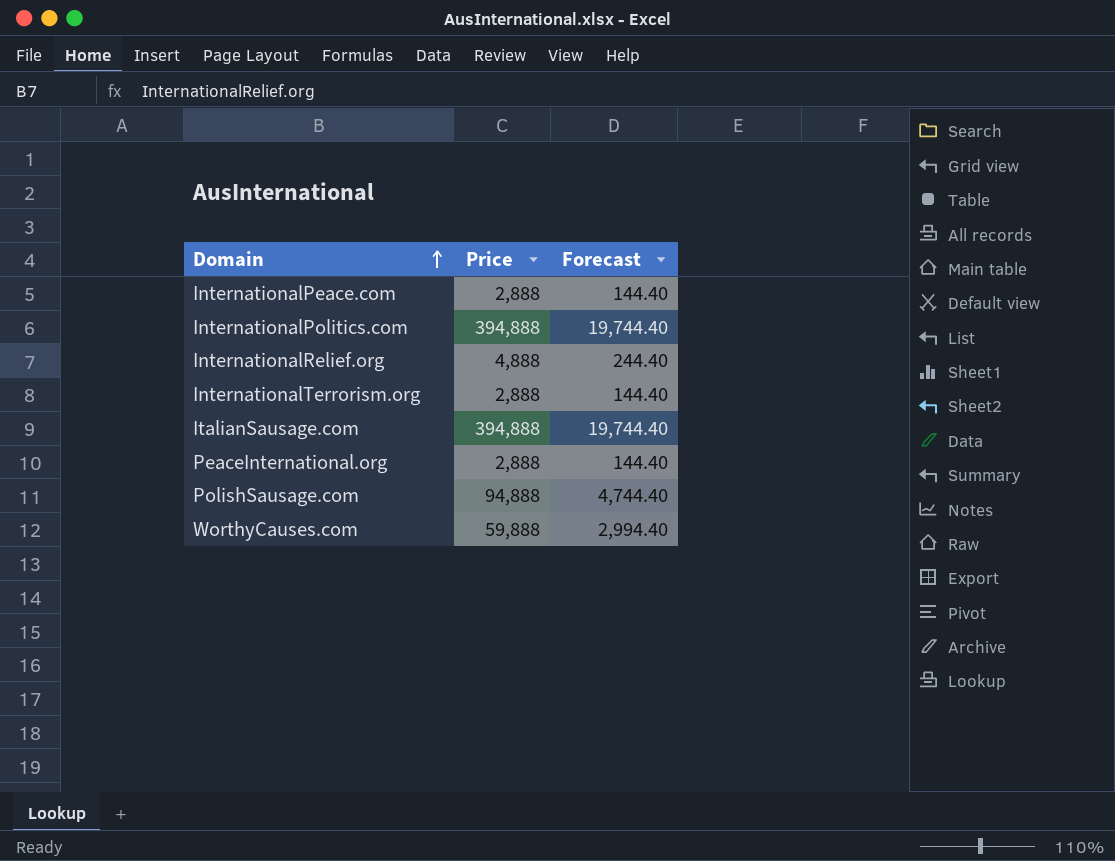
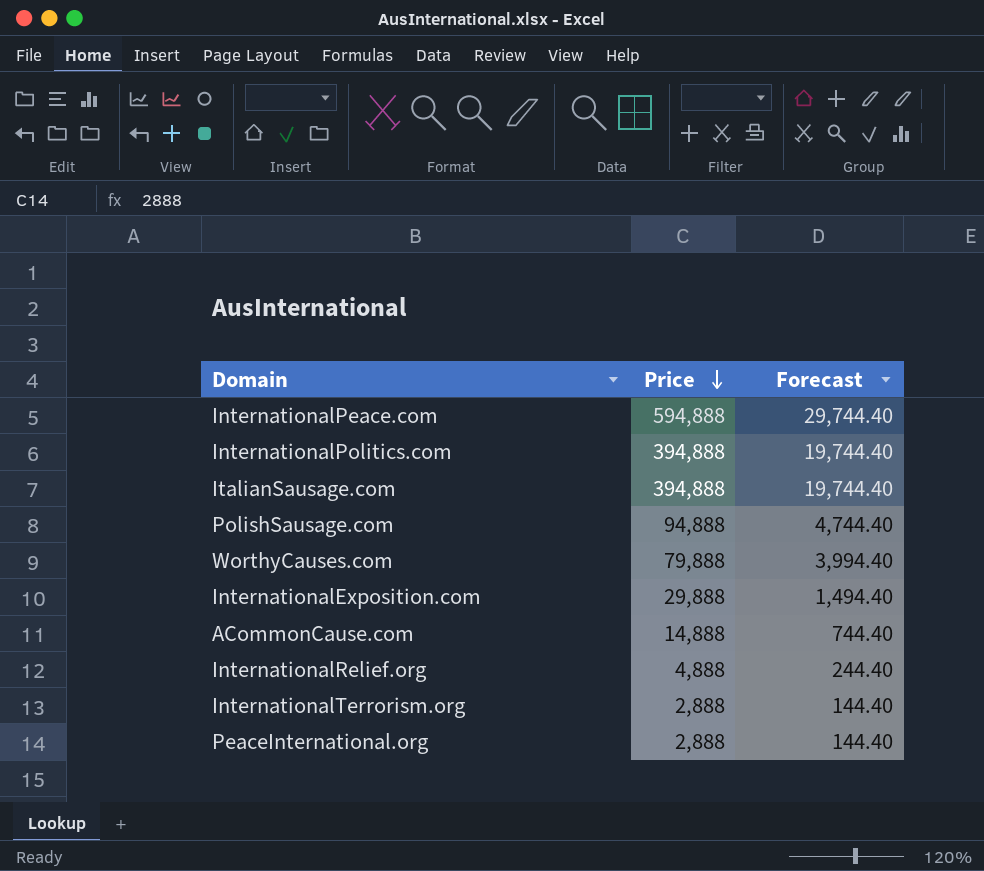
row order: Domain ascending -> Price descending
InternationalPeace.com | Price: 2,888 -> 594,888
InternationalPeace.com | Forecast: 144.40 -> 29,744.40
WorthyCauses.com | Price: 59,888 -> 79,888
WorthyCauses.com | Forecast: 2,994.40 -> 3,994.40
row InternationalExposition.com: none -> 29,888 | 1,494.40
row ACommonCause.com: none -> 14,888 | 744.40

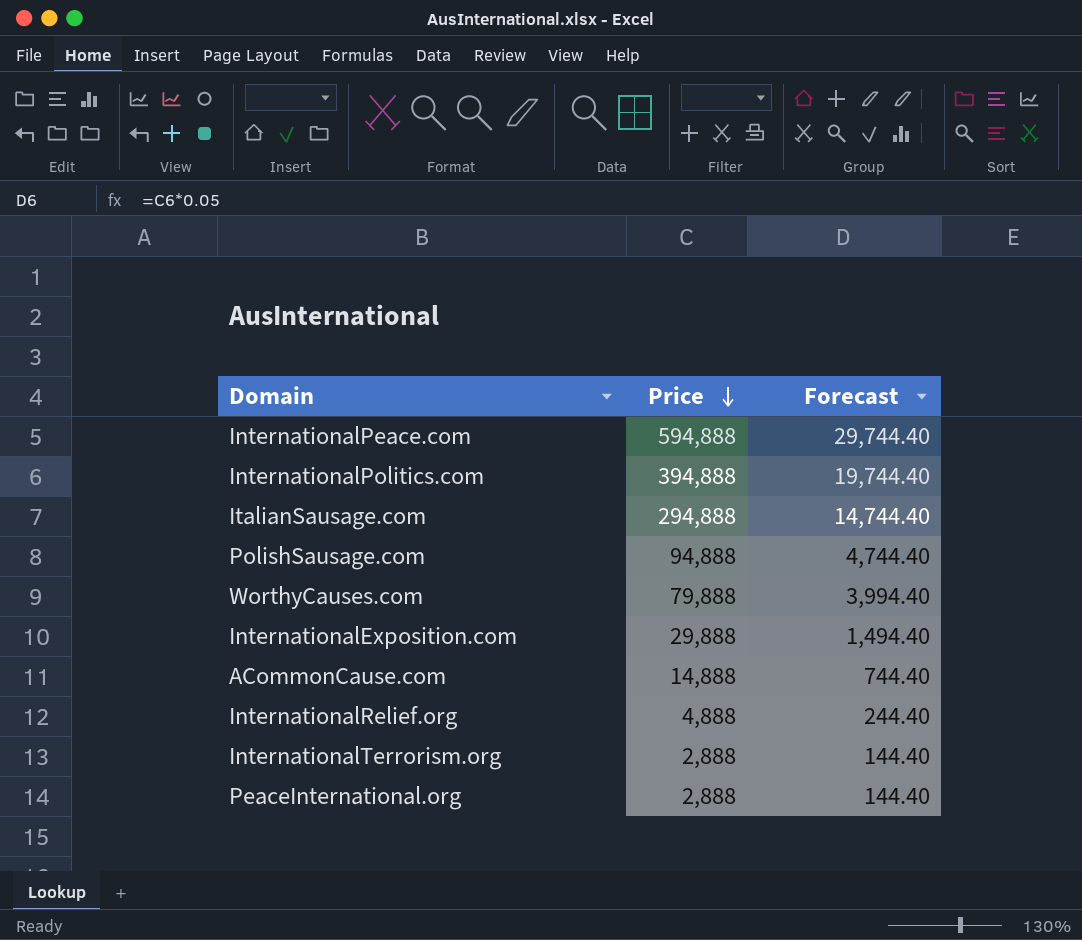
ItalianSausage.com | Price: 394,888 -> 294,888
ItalianSausage.com | Forecast: 19,744.40 -> 14,744.40

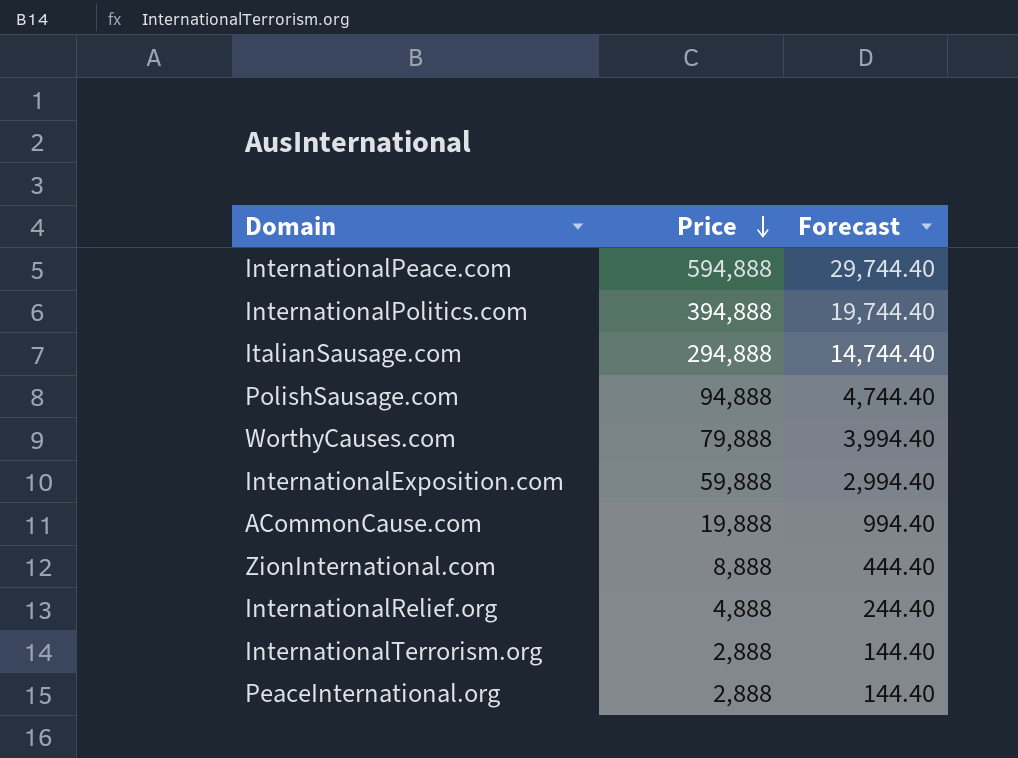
InternationalExposition.com | Price: 29,888 -> 59,888
InternationalExposition.com | Forecast: 1,494.40 -> 2,994.40
ACommonCause.com | Price: 14,888 -> 19,888
ACommonCause.com | Forecast: 744.40 -> 994.40
row ZionInternational.com: none -> 8,888 | 444.40

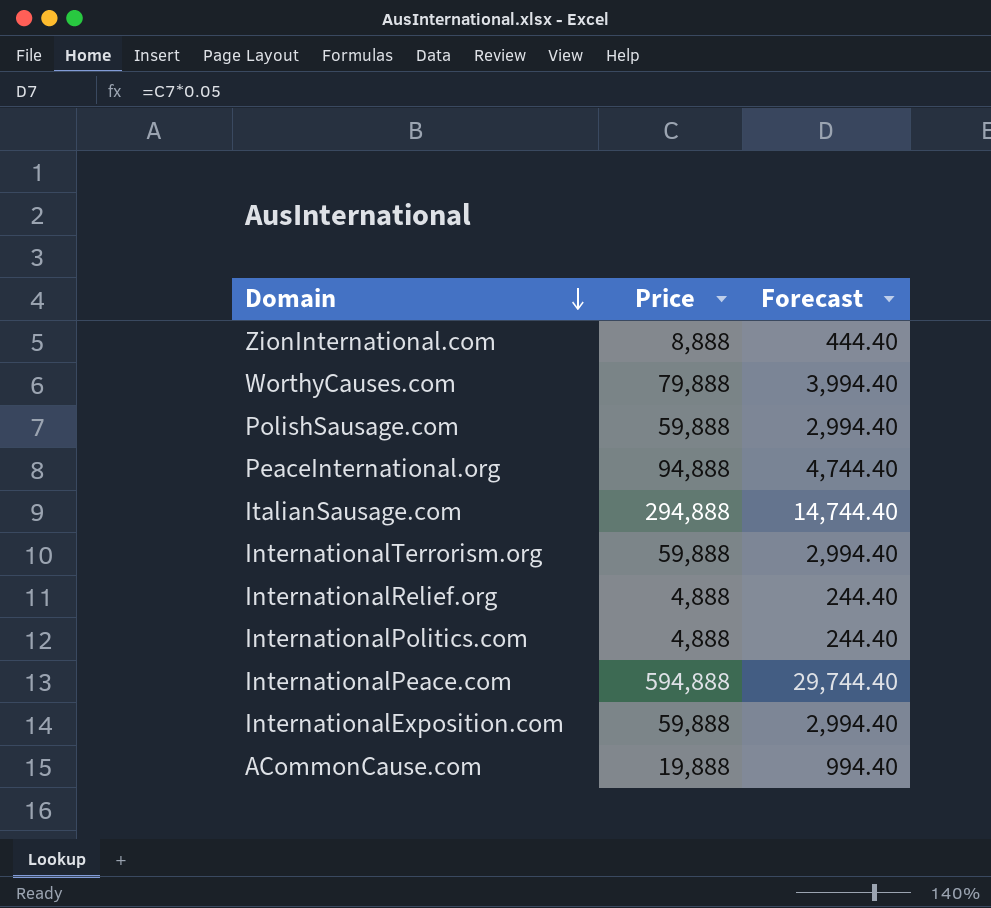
row order: Price descending -> Domain descending
PolishSausage.com | Price: 94,888 -> 59,888
PolishSausage.com | Forecast: 4,744.40 -> 2,994.40
PeaceInternational.org | Price: 2,888 -> 94,888
PeaceInternational.org | Forecast: 144.40 -> 4,744.40
InternationalTerrorism.org | Price: 2,888 -> 59,888
InternationalTerrorism.org | Forecast: 144.40 -> 2,994.40
InternationalPolitics.com | Price: 394,888 -> 4,888
InternationalPolitics.com | Forecast: 19,744.40 -> 244.40

